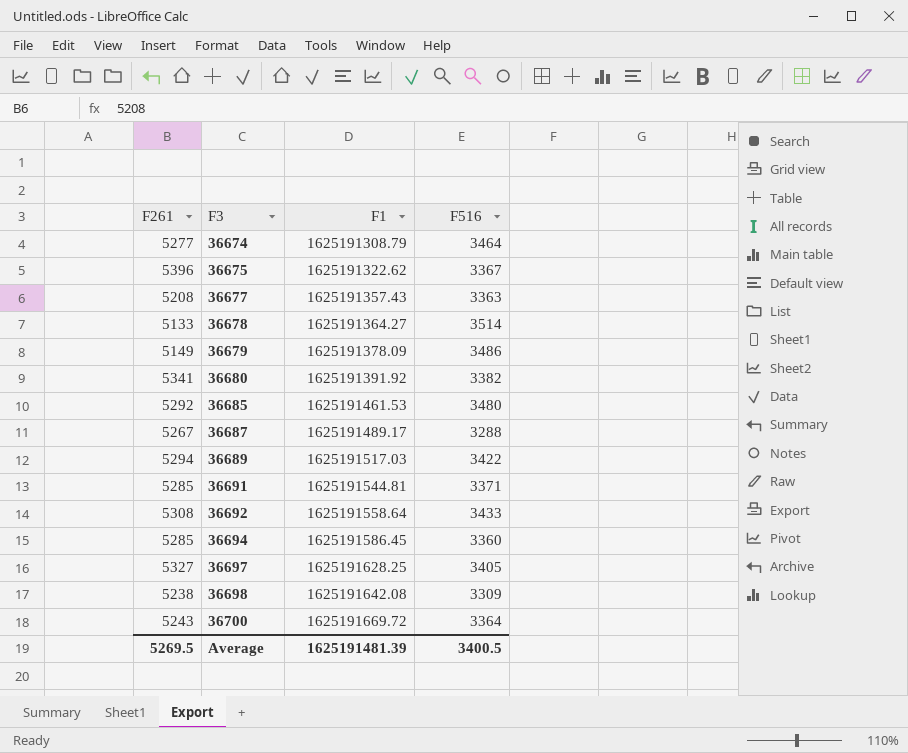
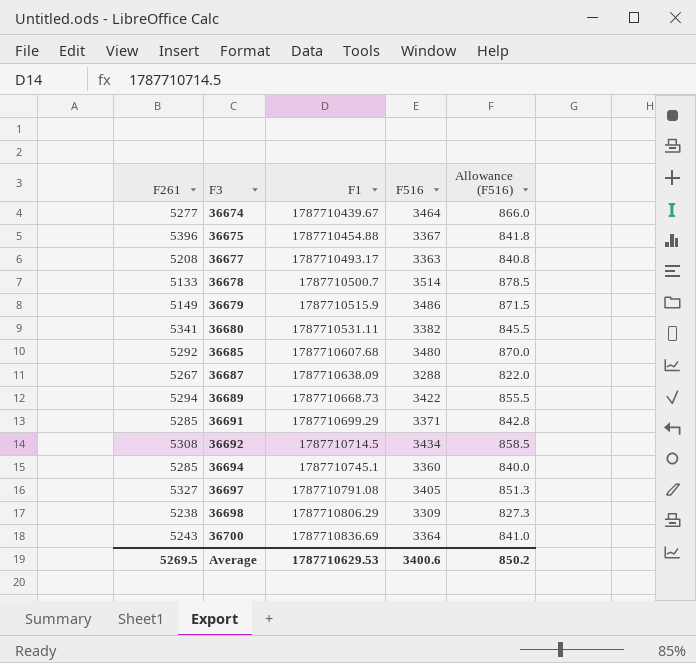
column Allowance (F516) | formula: none -> [F516] * 0.25
36674 | F1: 1625191308.79 -> 1787710439.67
36675 | F1: 1625191322.62 -> 1787710454.88
36677 | F1: 1625191357.43 -> 1787710493.17
36678 | F1: 1625191364.27 -> 1787710500.7
36679 | F1: 1625191378.09 -> 1787710515.9
36680 | F1: 1625191391.92 -> 1787710531.11
36685 | F1: 1625191461.53 -> 1787710607.68
36687 | F1: 1625191489.17 -> 1787710638.09
36689 | F1: 1625191517.03 -> 1787710668.73
36691 | F1: 1625191544.81 -> 1787710699.29
36692 | F1: 1625191558.64 -> 1787710714.5
36692 | F516: 3433 -> 3434
36694 | F1: 1625191586.45 -> 1787710745.1
36697 | F1: 1625191628.25 -> 1787710791.08
36698 | F1: 1625191642.08 -> 1787710806.29
36700 | F1: 1625191669.72 -> 1787710836.69
Average | F1: 1625191481.39 -> 1787710629.53
Average | F516: 3400.5 -> 3400.6

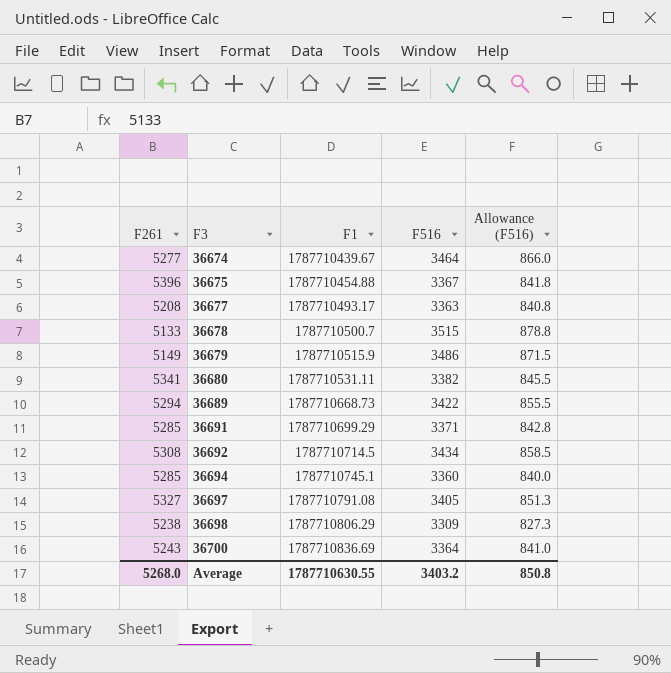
row 36685: 5292 | 1787710607.68 | 3480 | 870.0 -> none
row 36687: 5267 | 1787710638.09 | 3288 | 822.0 -> none
36678 | F516: 3514 -> 3515
36678 | Allowance (F516): 878.5 -> 878.8
Average | F261: 5269.5 -> 5268.0
Average | F1: 1787710629.53 -> 1787710630.55
Average | F516: 3400.6 -> 3403.2
Average | Allowance (F516): 850.2 -> 850.8

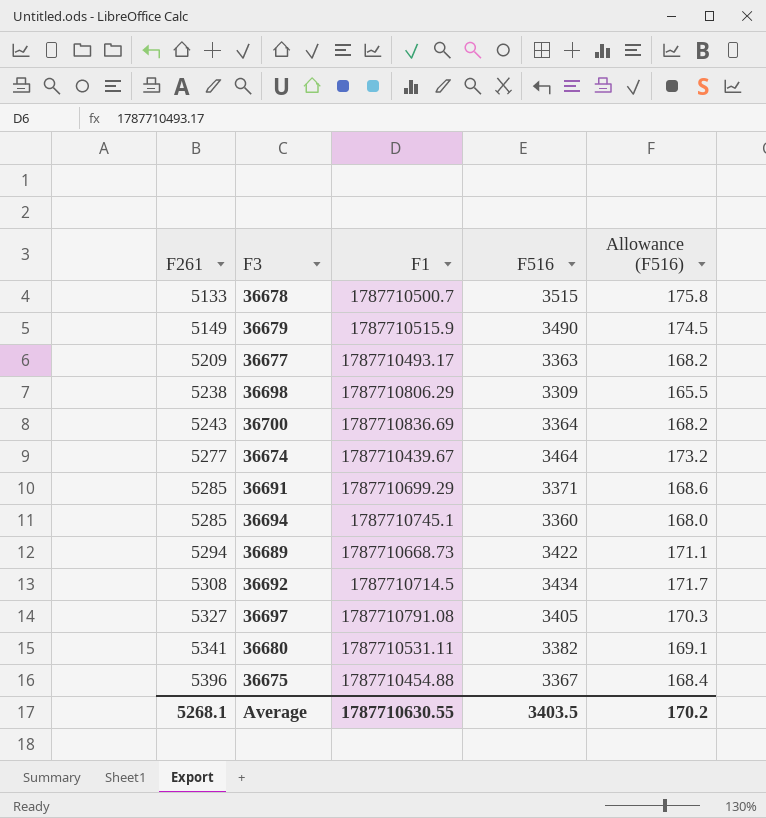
row order: F3 ascending -> F261 ascending
column Allowance (F516) | formula: [F516] * 0.25 -> [F516] * 0.05
36679 | F516: 3486 -> 3490
36677 | F261: 5208 -> 5209
Average | F261: 5268.0 -> 5268.1
Average | F516: 3403.2 -> 3403.5
Average | Allowance (F516): 850.8 -> 170.2

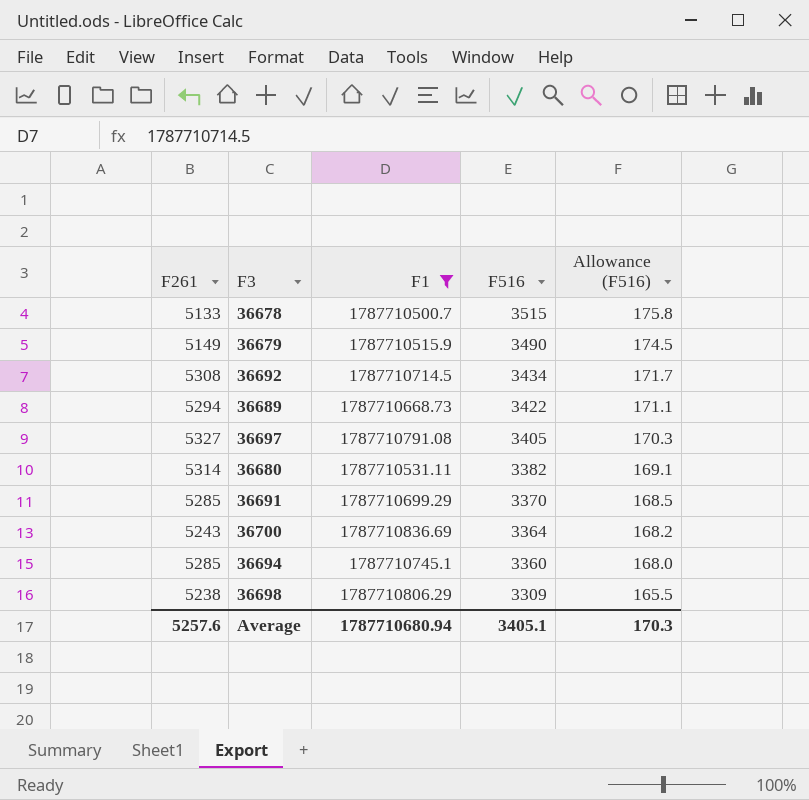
filter: none -> F1 >= 1787710500.7
row order: F261 ascending -> F516 descending
36680 | F261: 5341 -> 5314
36691 | F516: 3371 -> 3370
36691 | Allowance (F516): 168.6 -> 168.5
Average | F261: 5268.1 -> 5257.6
Average | F1: 1787710630.55 -> 1787710680.94
Average | F516: 3403.5 -> 3405.1
Average | Allowance (F516): 170.2 -> 170.3

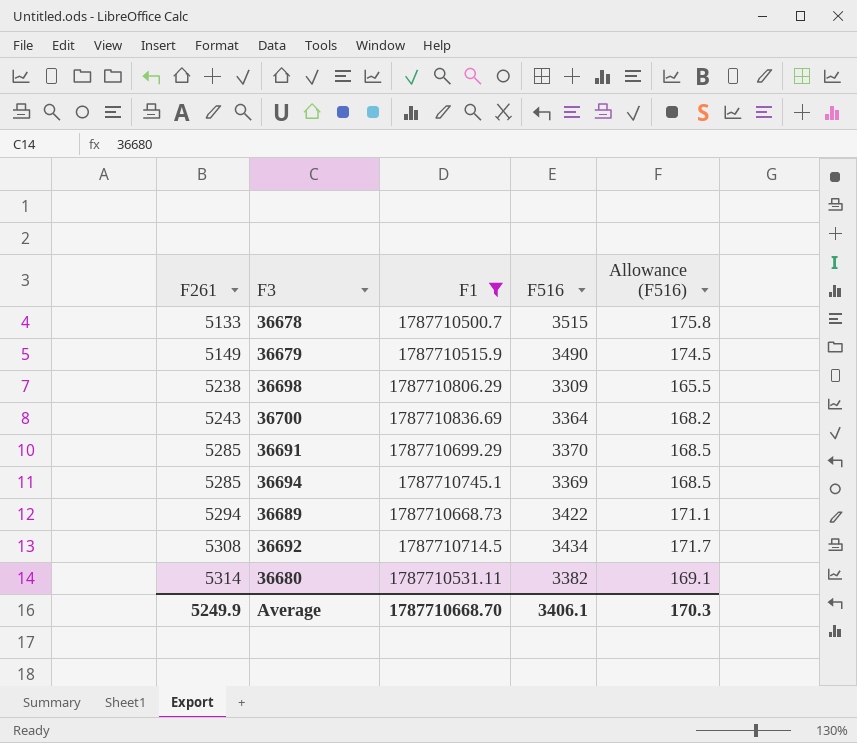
row order: F516 descending -> F261 ascending
row 36697: 5327 | 1787710791.08 | 3405 | 170.3 -> none
36694 | F516: 3360 -> 3369
36694 | Allowance (F516): 168.0 -> 168.5
Average | F261: 5257.6 -> 5249.9
Average | F1: 1787710680.94 -> 1787710668.70
Average | F516: 3405.1 -> 3406.1

